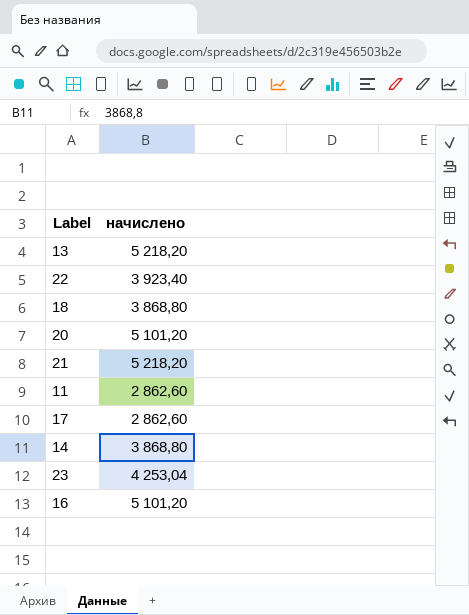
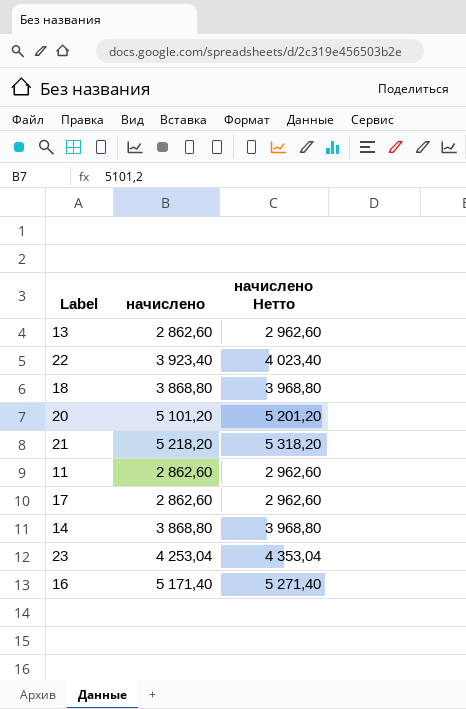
column начислено Нетто | formula: none -> [начислено] + 100
13 | начислено: 5 218,20 -> 2 862,60
16 | начислено: 5 101,20 -> 5 171,40

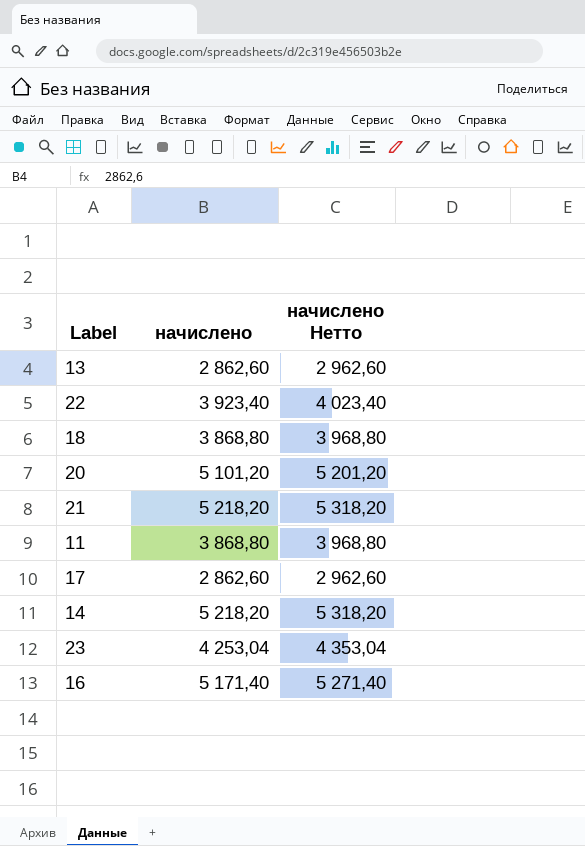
11 | начислено: 2 862,60 -> 3 868,80
11 | начислено Нетто: 2 962,60 -> 3 968,80
14 | начислено: 3 868,80 -> 5 218,20
14 | начислено Нетто: 3 968,80 -> 5 318,20

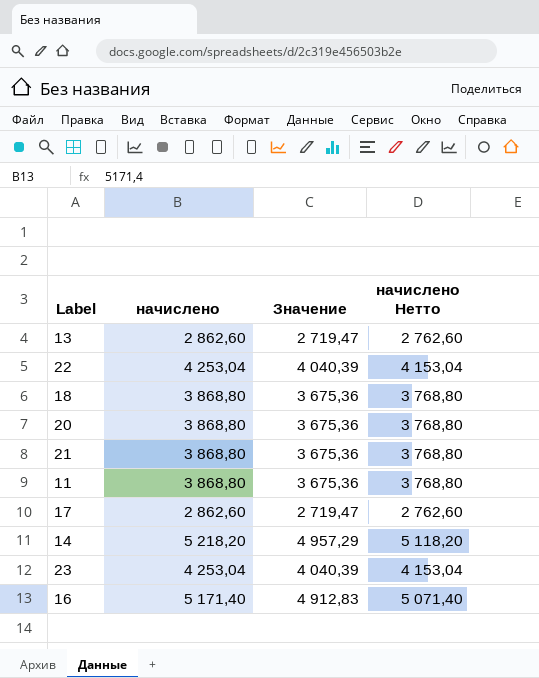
column Значение | formula: none -> [начислено] * 0,95
column начислено Нетто | formula: [начислено] + 100 -> [начислено] - 100
22 | начислено: 3 923,40 -> 4 253,04
20 | начислено: 5 101,20 -> 3 868,80
21 | начислено: 5 218,20 -> 3 868,80

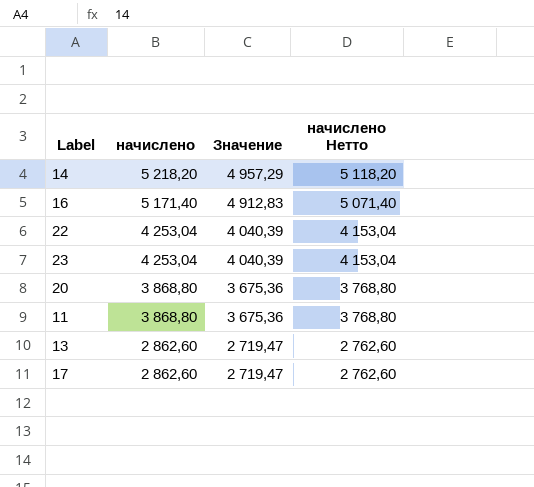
row order: none -> начислено descending
row 18: 3 868,80 | 3 675,36 | 3 768,80 -> none
row 21: 3 868,80 | 3 675,36 | 3 768,80 -> none

